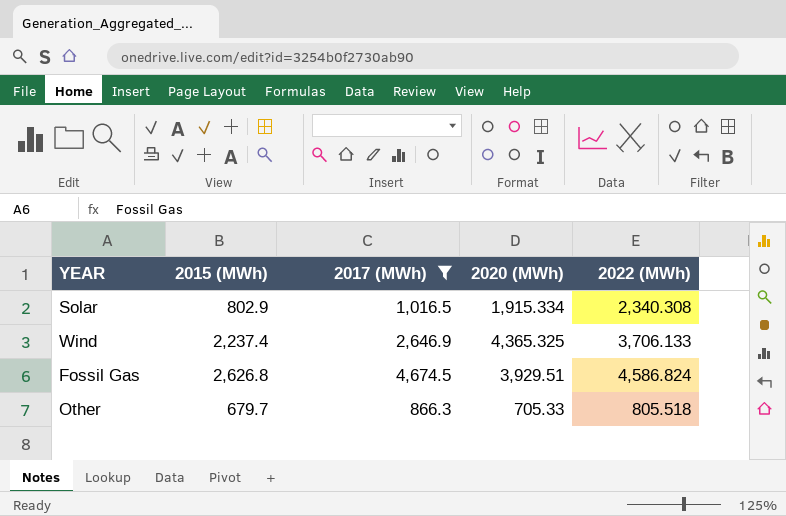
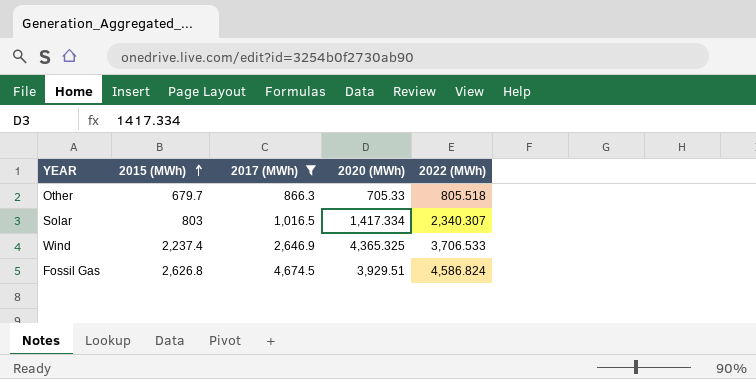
row order: none -> 2015 (MWh) ascending
Solar | 2015 (MWh): 802.9 -> 803
Solar | 2020 (MWh): 1,915.334 -> 1,417.334
Solar | 2022 (MWh): 2,340.308 -> 2,340.307
Wind | 2022 (MWh): 3,706.133 -> 3,706.533

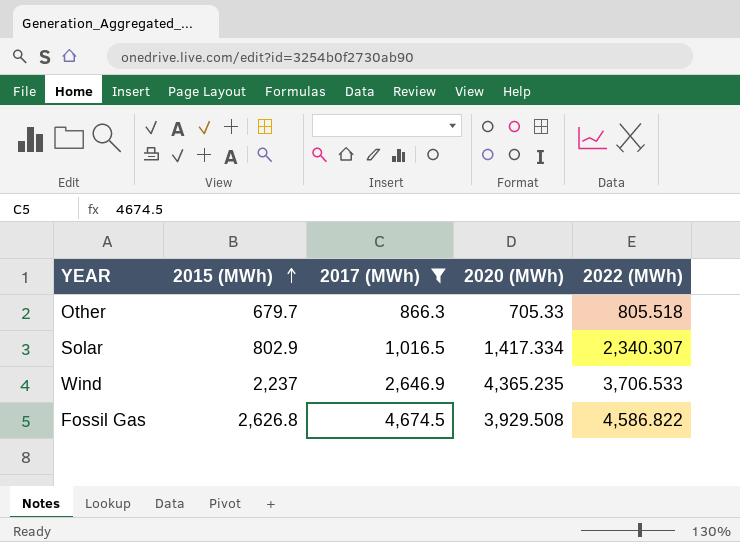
Solar | 2015 (MWh): 803 -> 802.9
Wind | 2015 (MWh): 2,237.4 -> 2,237
Wind | 2020 (MWh): 4,365.325 -> 4,365.235
Fossil Gas | 2020 (MWh): 3,929.51 -> 3,929.508
Fossil Gas | 2022 (MWh): 4,586.824 -> 4,586.822

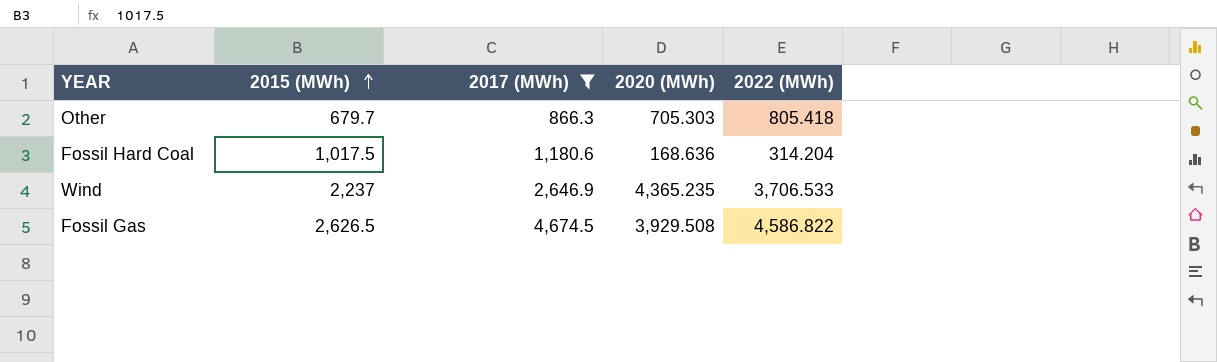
row Solar: 802.9 | 1,016.5 | 1,417.334 | 2,340.307 -> none
Other | 2020 (MWh): 705.33 -> 705.303
Other | 2022 (MWh): 805.518 -> 805.418
row Fossil Hard Coal: none -> 1,017.5 | 1,180.6 | 168.636 | 314.204
Fossil Gas | 2015 (MWh): 2,626.8 -> 2,626.5

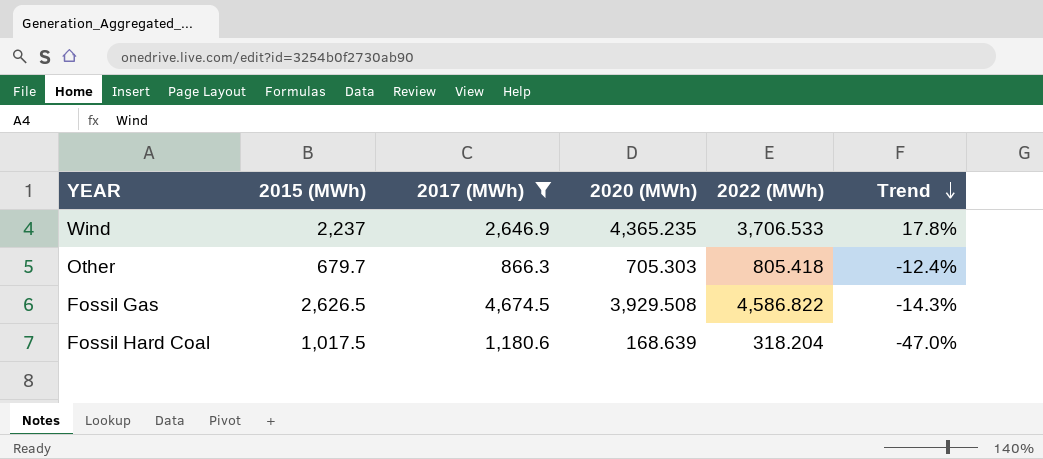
row order: 2015 (MWh) ascending -> Trend descending
column Trend | formula: none -> ([2020 (MWh)] - [2022 (MWh)]) / [2022 (MWh)]
Fossil Hard Coal | 2020 (MWh): 168.636 -> 168.639
Fossil Hard Coal | 2022 (MWh): 314.204 -> 318.204

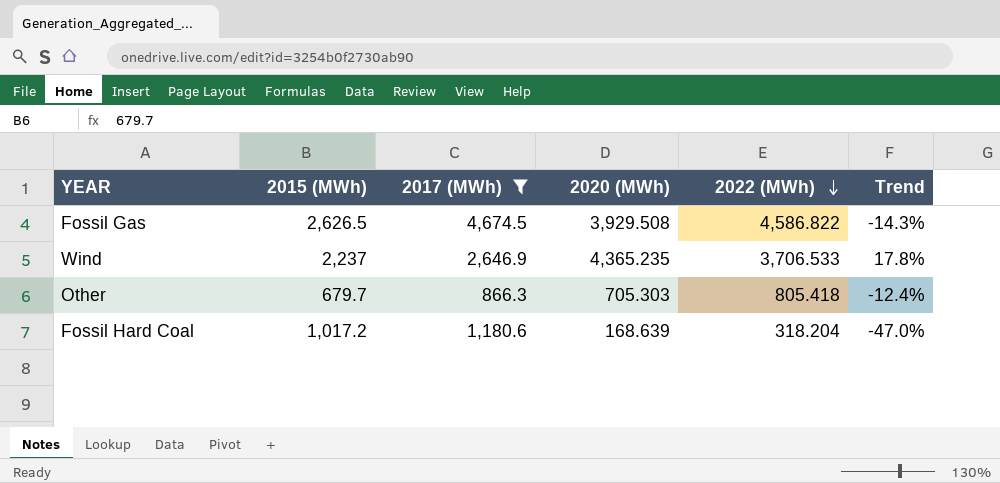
row order: Trend descending -> 2022 (MWh) descending
Fossil Hard Coal | 2015 (MWh): 1,017.5 -> 1,017.2

